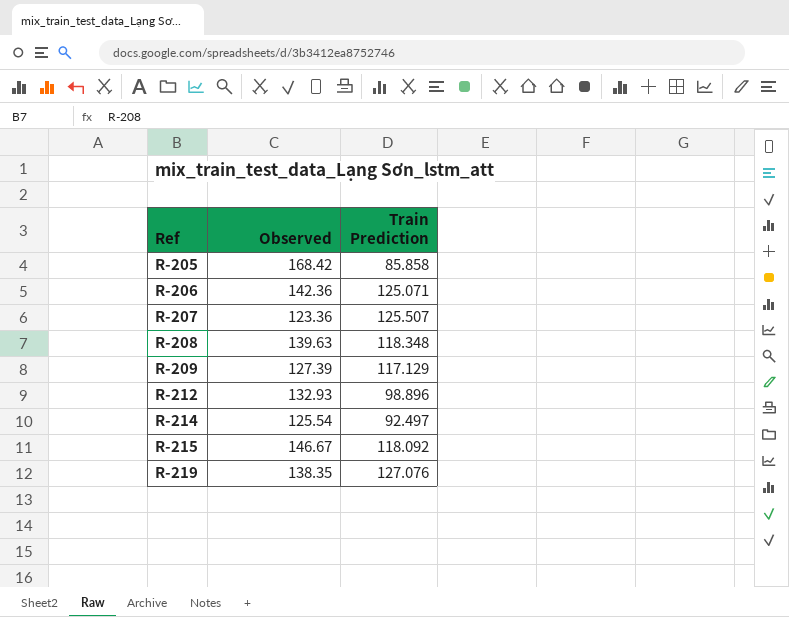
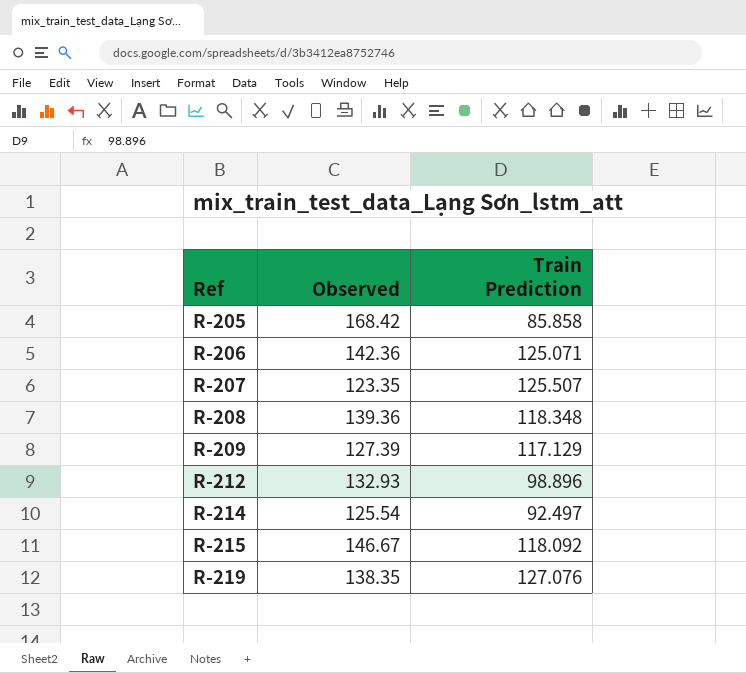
R-207 | Observed: 123.36 -> 123.35
R-208 | Observed: 139.63 -> 139.36

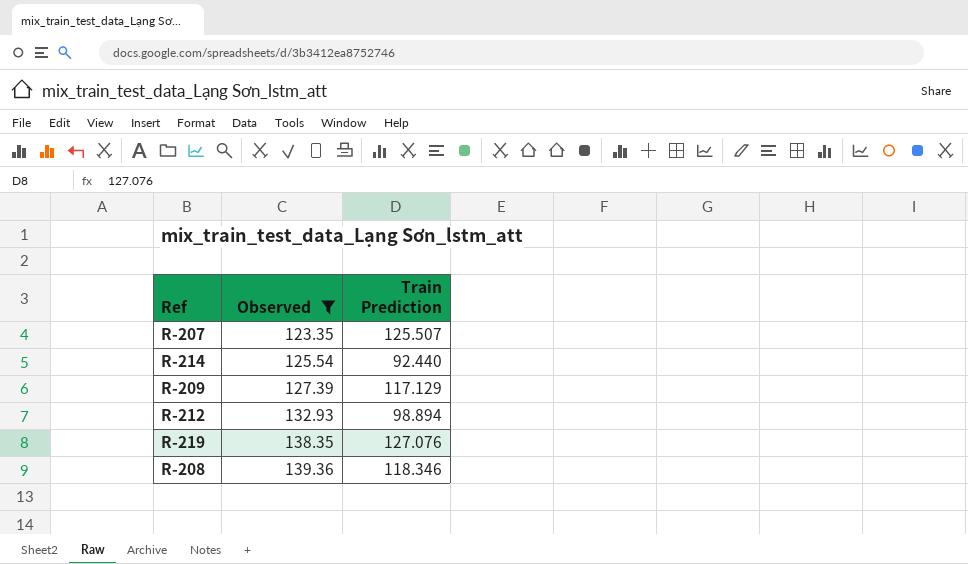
filter: none -> Observed <= 139.36
row order: Ref ascending -> Observed ascending
R-214 | Train Prediction: 92.497 -> 92.440
R-212 | Train Prediction: 98.896 -> 98.894
R-208 | Train Prediction: 118.348 -> 118.346

